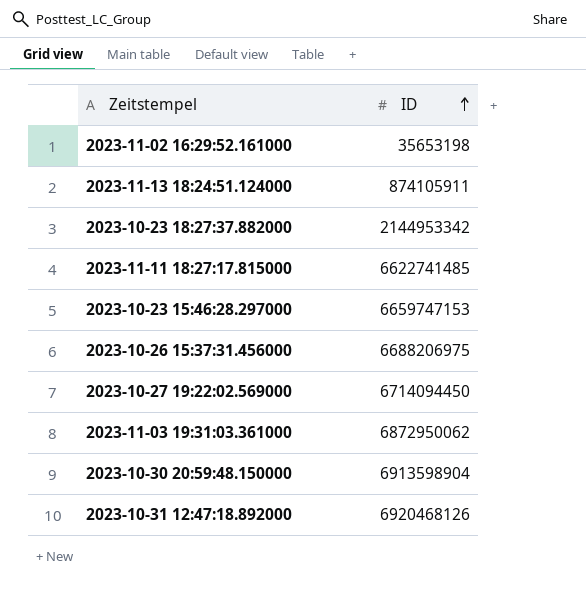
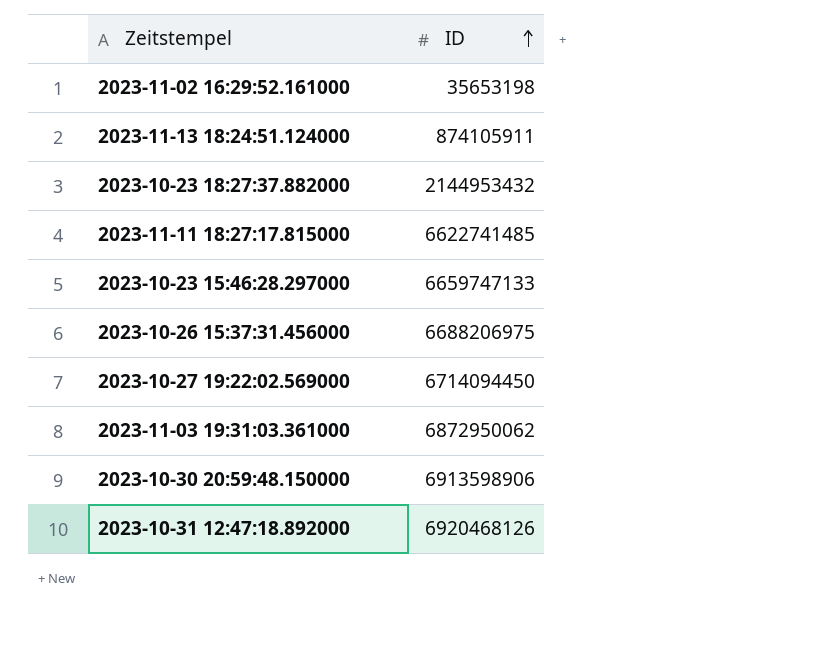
2023-10-23 18:27:37.882000 | ID: 2144953342 -> 2144953432
2023-10-23 15:46:28.297000 | ID: 6659747153 -> 6659747133
2023-10-30 20:59:48.150000 | ID: 6913598904 -> 6913598906

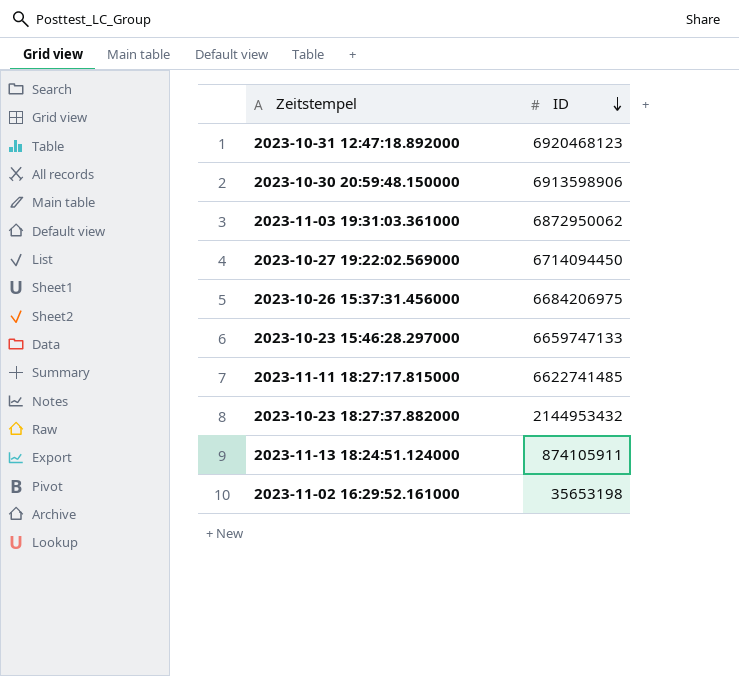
row order: ID ascending -> ID descending
2023-10-31 12:47:18.892000 | ID: 6920468126 -> 6920468123
2023-10-26 15:37:31.456000 | ID: 6688206975 -> 6684206975

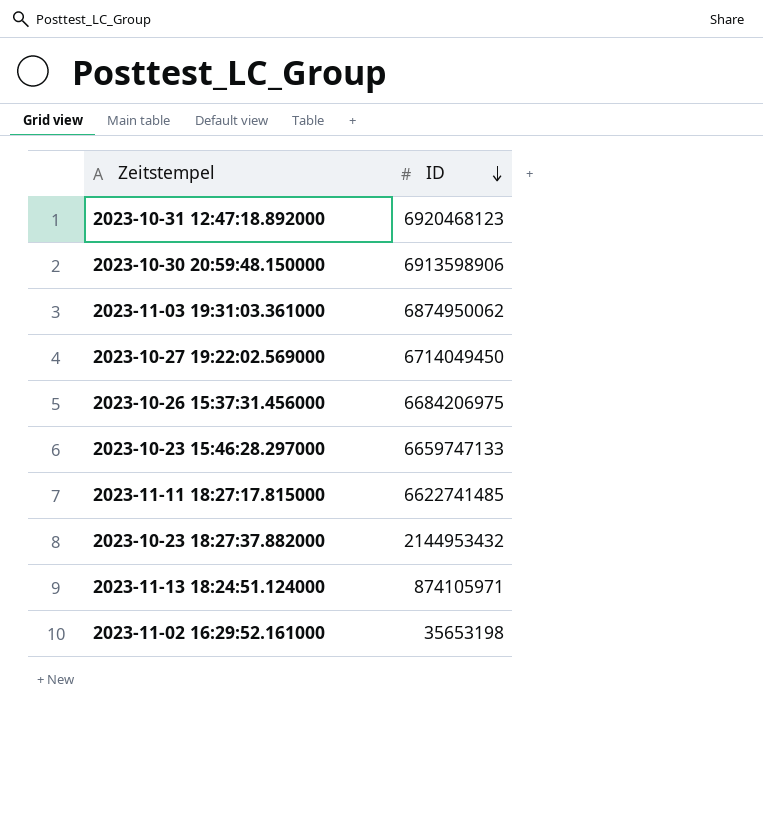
2023-11-03 19:31:03.361000 | ID: 6872950062 -> 6874950062
2023-10-27 19:22:02.569000 | ID: 6714094450 -> 6714049450
2023-11-13 18:24:51.124000 | ID: 874105911 -> 874105971

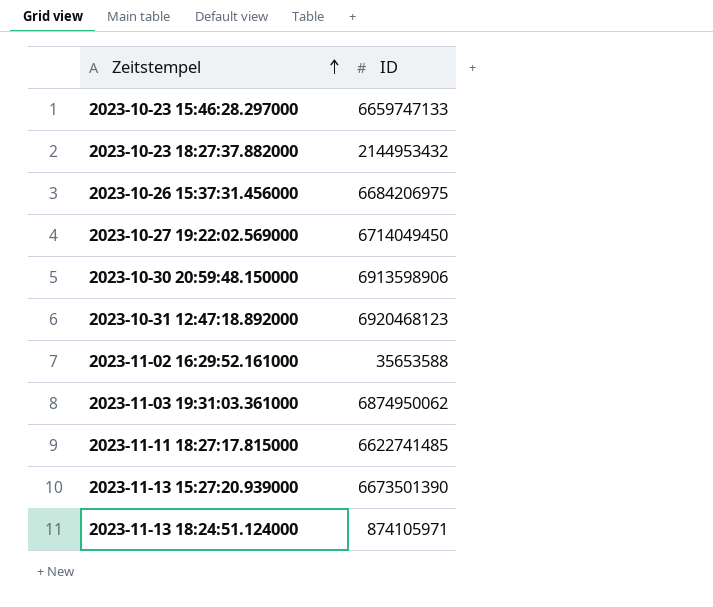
row order: ID descending -> Zeitstempel ascending
2023-11-02 16:29:52.161000 | ID: 35653198 -> 35653588
row 2023-11-13 15:27:20.939000: none -> 6673501390

